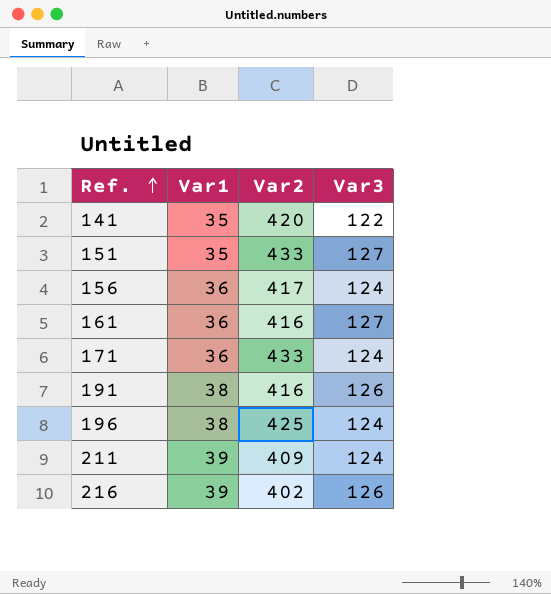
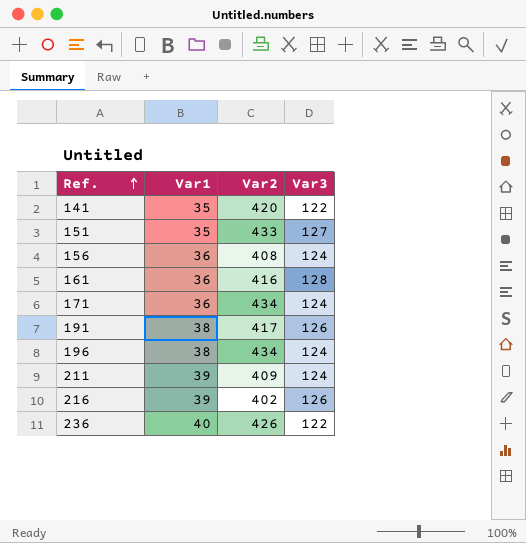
156 | Var2: 417 -> 408
161 | Var3: 127 -> 128
171 | Var2: 433 -> 434
191 | Var2: 416 -> 417
196 | Var2: 425 -> 434
row 236: none -> 40 | 426 | 122

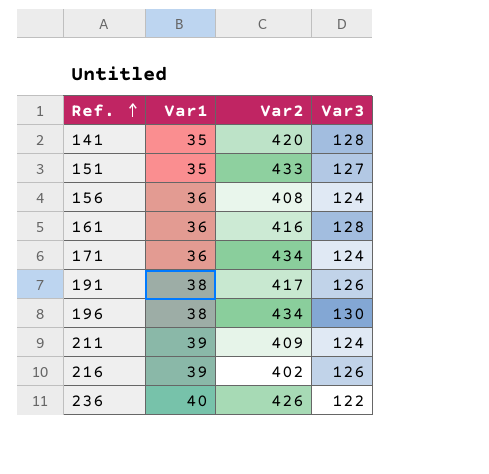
141 | Var3: 122 -> 128
196 | Var3: 124 -> 130

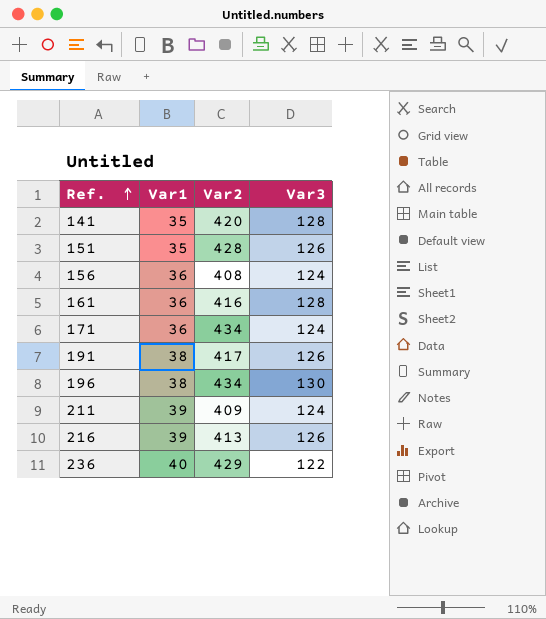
151 | Var2: 433 -> 428
151 | Var3: 127 -> 126
216 | Var2: 402 -> 413
236 | Var2: 426 -> 429

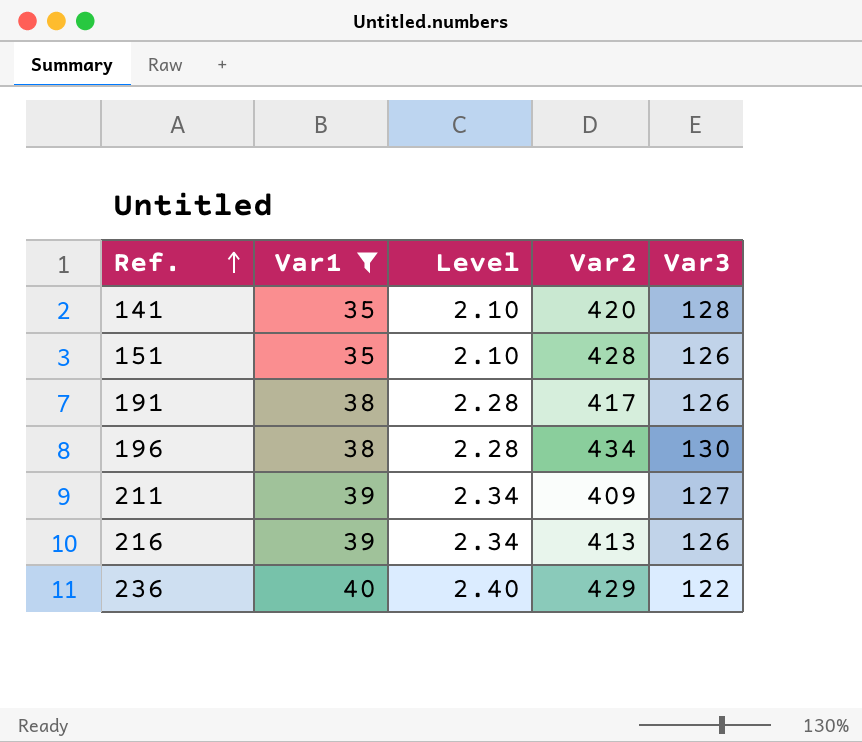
filter: none -> Var1 != 36
column Level | formula: none -> [Var1] * 0.06
211 | Var3: 124 -> 127

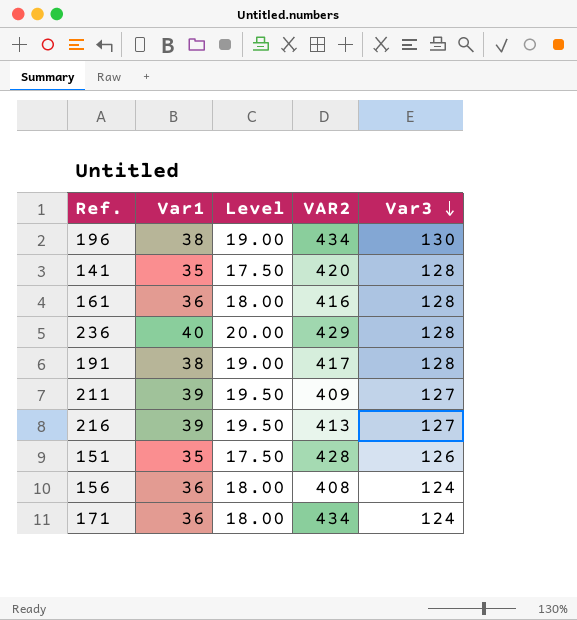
filter: Var1 != 36 -> none
row order: Ref. ascending -> Var3 descending
column Level | formula: [Var1] * 0.06 -> [Var1] * 0.5
column name: Var2 -> VAR2
236 | Var3: 122 -> 128
191 | Var3: 126 -> 128
216 | Var3: 126 -> 127

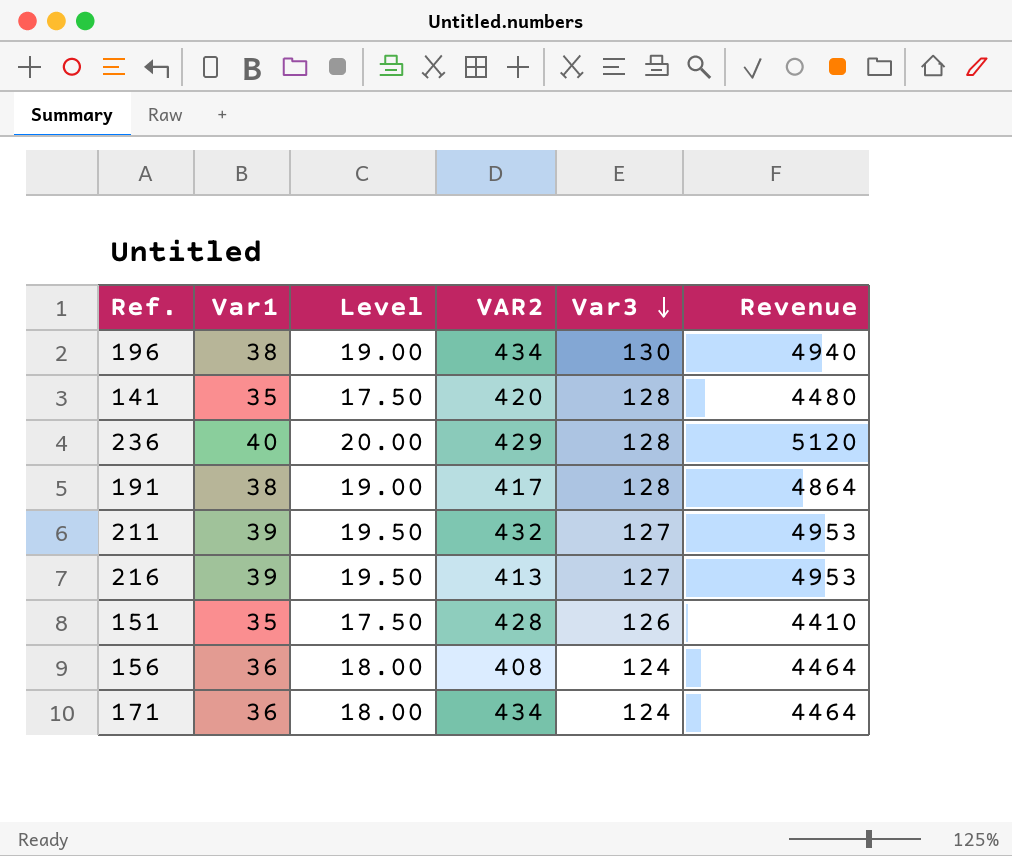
column Revenue | formula: none -> [Var1] * [Var3]
row 161: 36 | 18.00 | 416 | 128 -> none
211 | VAR2: 409 -> 432

